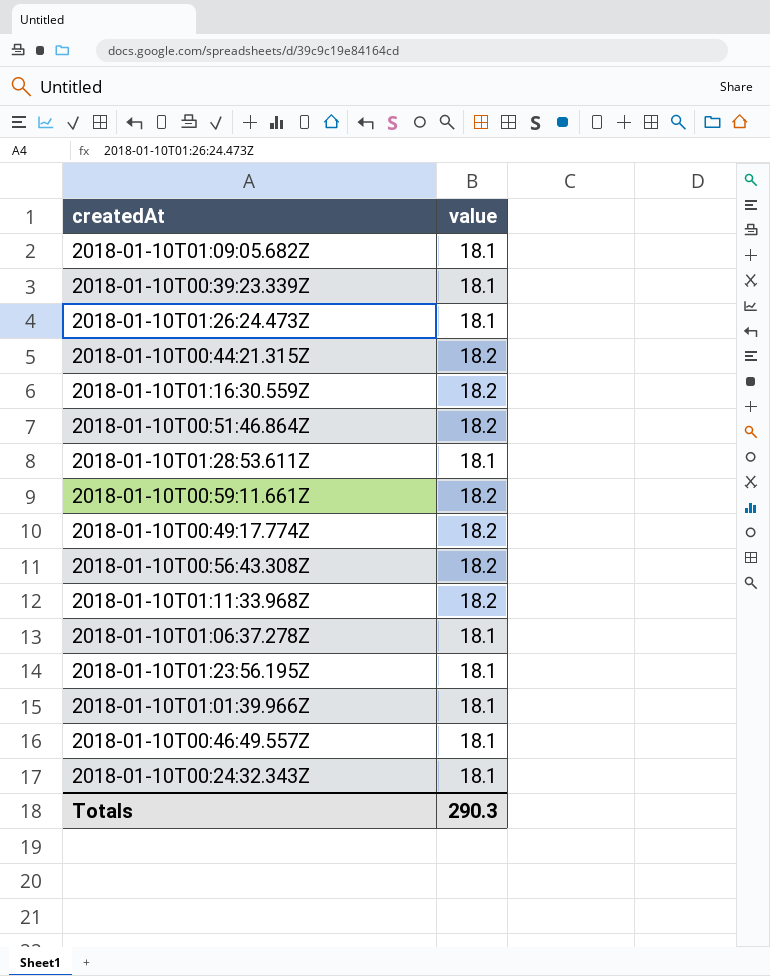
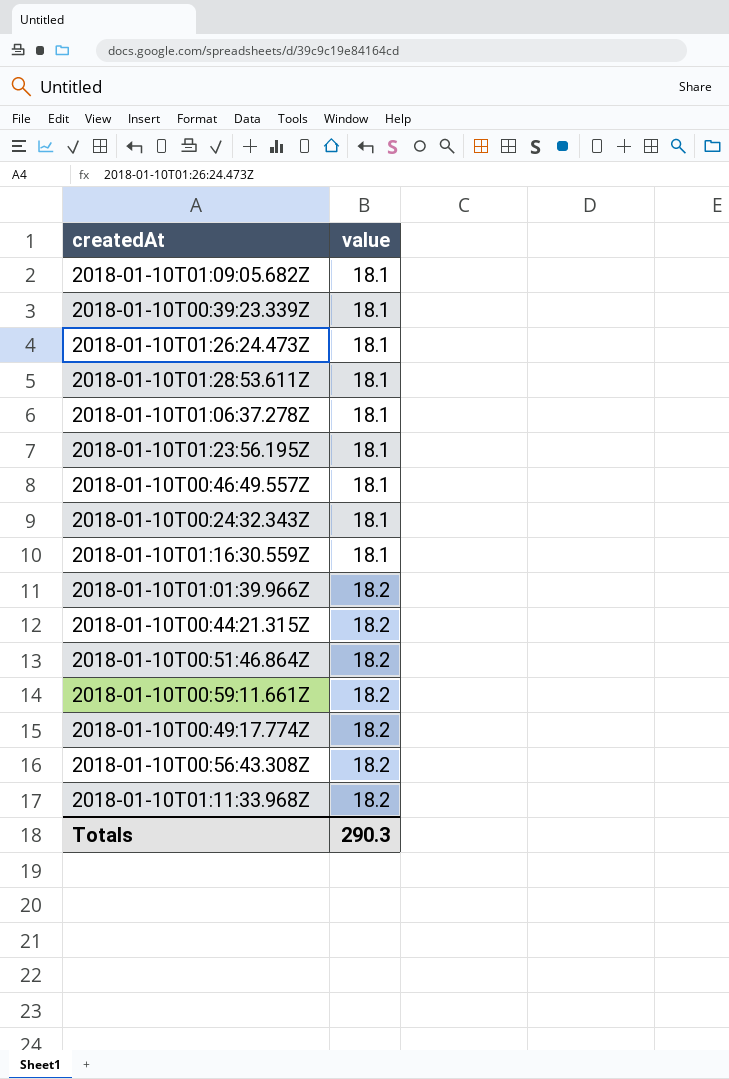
row order: none -> value ascending
2018-01-10T01:16:30.559Z | value: 18.2 -> 18.1
2018-01-10T01:01:39.966Z | value: 18.1 -> 18.2

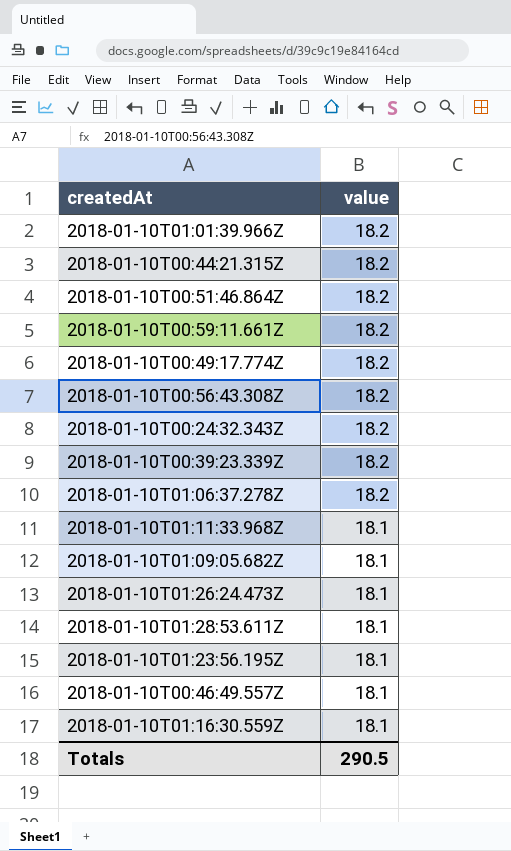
row order: value ascending -> value descending
2018-01-10T00:24:32.343Z | value: 18.1 -> 18.2
2018-01-10T00:39:23.339Z | value: 18.1 -> 18.2
2018-01-10T01:06:37.278Z | value: 18.1 -> 18.2
2018-01-10T01:11:33.968Z | value: 18.2 -> 18.1
Totals | value: 290.3 -> 290.5

